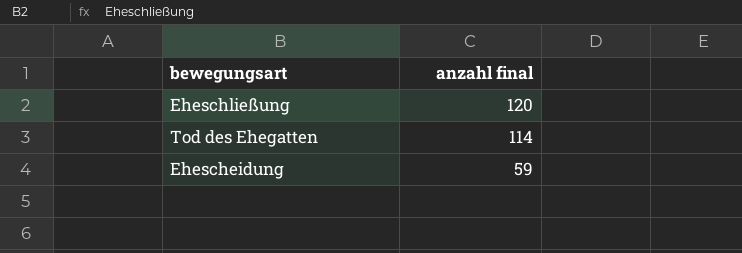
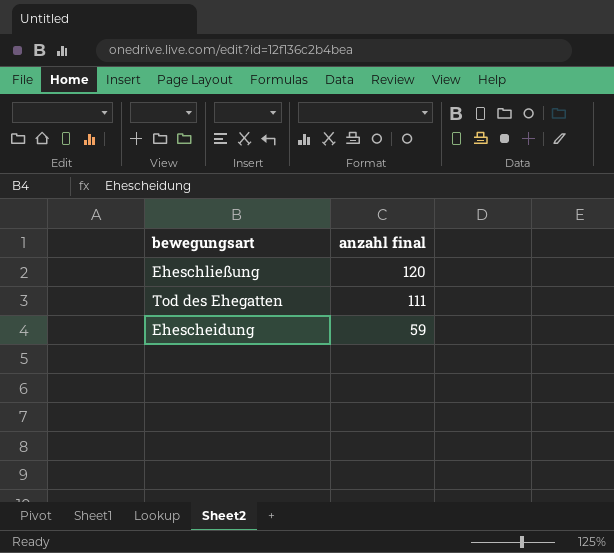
Tod des Ehegatten | anzahl final: 114 -> 111

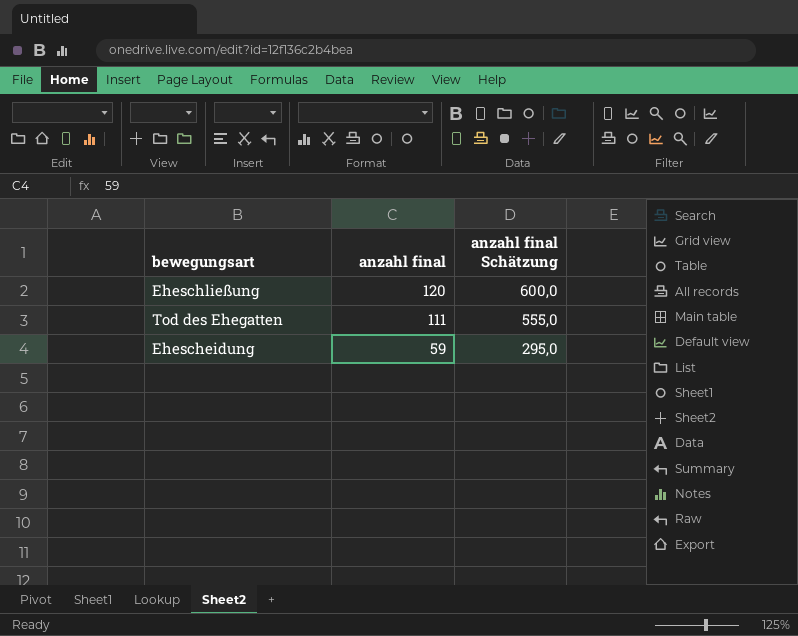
column anzahl final Schätzung | formula: none -> [anzahl final] * 5

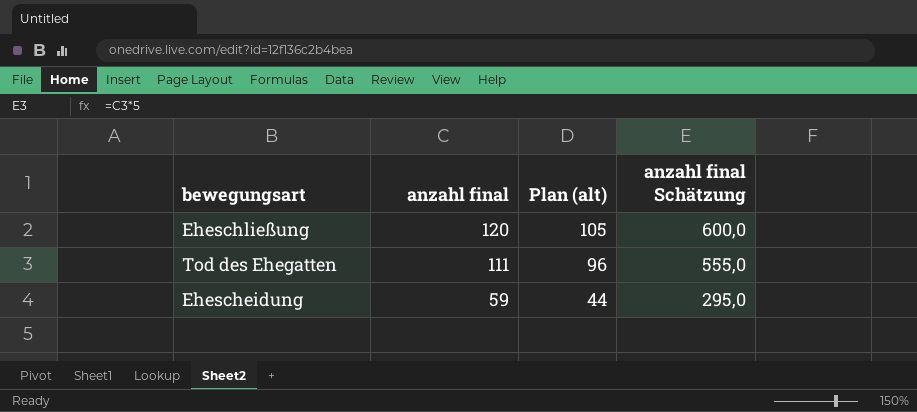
column Plan (alt) | formula: none -> [anzahl final] - 15

